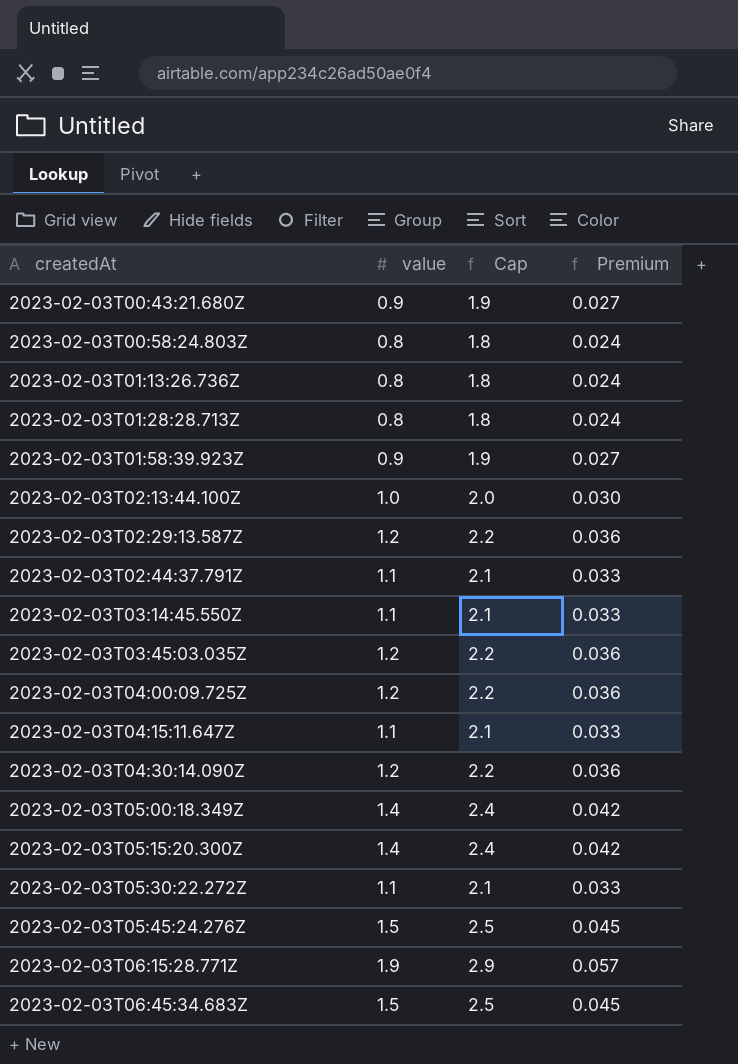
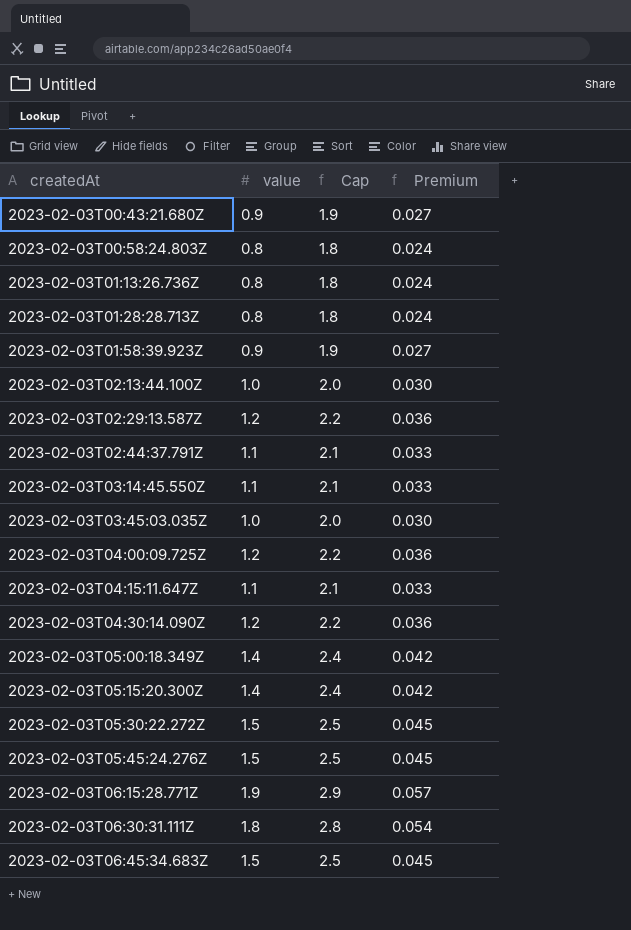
2023-02-03T03:45:03.035Z | value: 1.2 -> 1.0
2023-02-03T03:45:03.035Z | Cap: 2.2 -> 2.0
2023-02-03T03:45:03.035Z | Premium: 0.036 -> 0.030
2023-02-03T05:30:22.272Z | value: 1.1 -> 1.5
2023-02-03T05:30:22.272Z | Cap: 2.1 -> 2.5
2023-02-03T05:30:22.272Z | Premium: 0.033 -> 0.045
row 2023-02-03T06:30:31.111Z: none -> 1.8 | 2.8 | 0.054

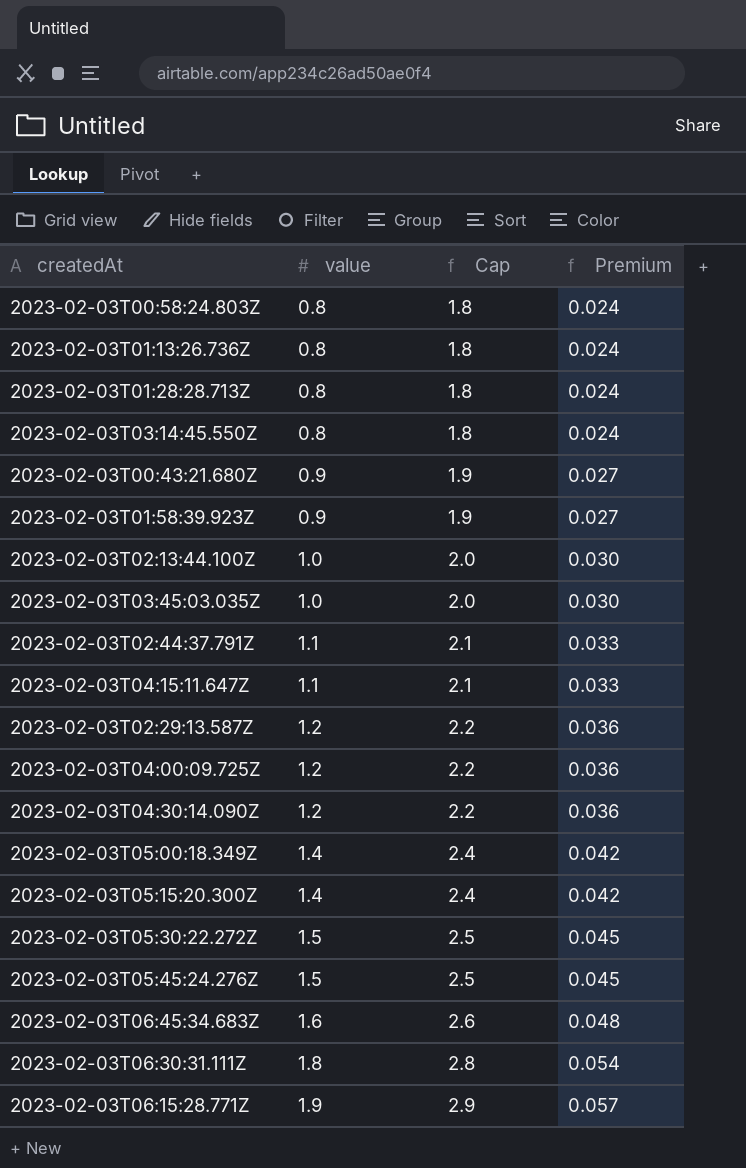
row order: createdAt ascending -> value ascending
2023-02-03T03:14:45.550Z | value: 1.1 -> 0.8
2023-02-03T03:14:45.550Z | Cap: 2.1 -> 1.8
2023-02-03T03:14:45.550Z | Premium: 0.033 -> 0.024
2023-02-03T06:45:34.683Z | value: 1.5 -> 1.6
2023-02-03T06:45:34.683Z | Cap: 2.5 -> 2.6
2023-02-03T06:45:34.683Z | Premium: 0.045 -> 0.048

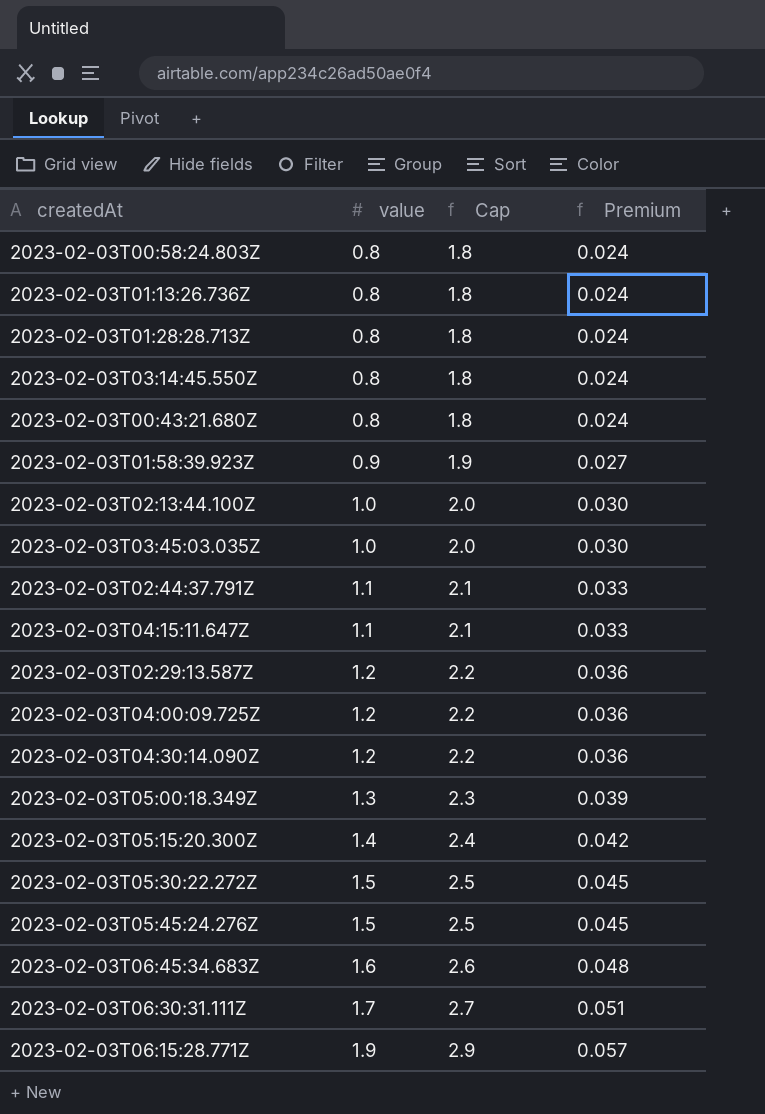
2023-02-03T00:43:21.680Z | value: 0.9 -> 0.8
2023-02-03T00:43:21.680Z | Cap: 1.9 -> 1.8
2023-02-03T00:43:21.680Z | Premium: 0.027 -> 0.024
2023-02-03T05:00:18.349Z | value: 1.4 -> 1.3
2023-02-03T05:00:18.349Z | Cap: 2.4 -> 2.3
2023-02-03T05:00:18.349Z | Premium: 0.042 -> 0.039
2023-02-03T06:30:31.111Z | value: 1.8 -> 1.7
2023-02-03T06:30:31.111Z | Cap: 2.8 -> 2.7
2023-02-03T06:30:31.111Z | Premium: 0.054 -> 0.051

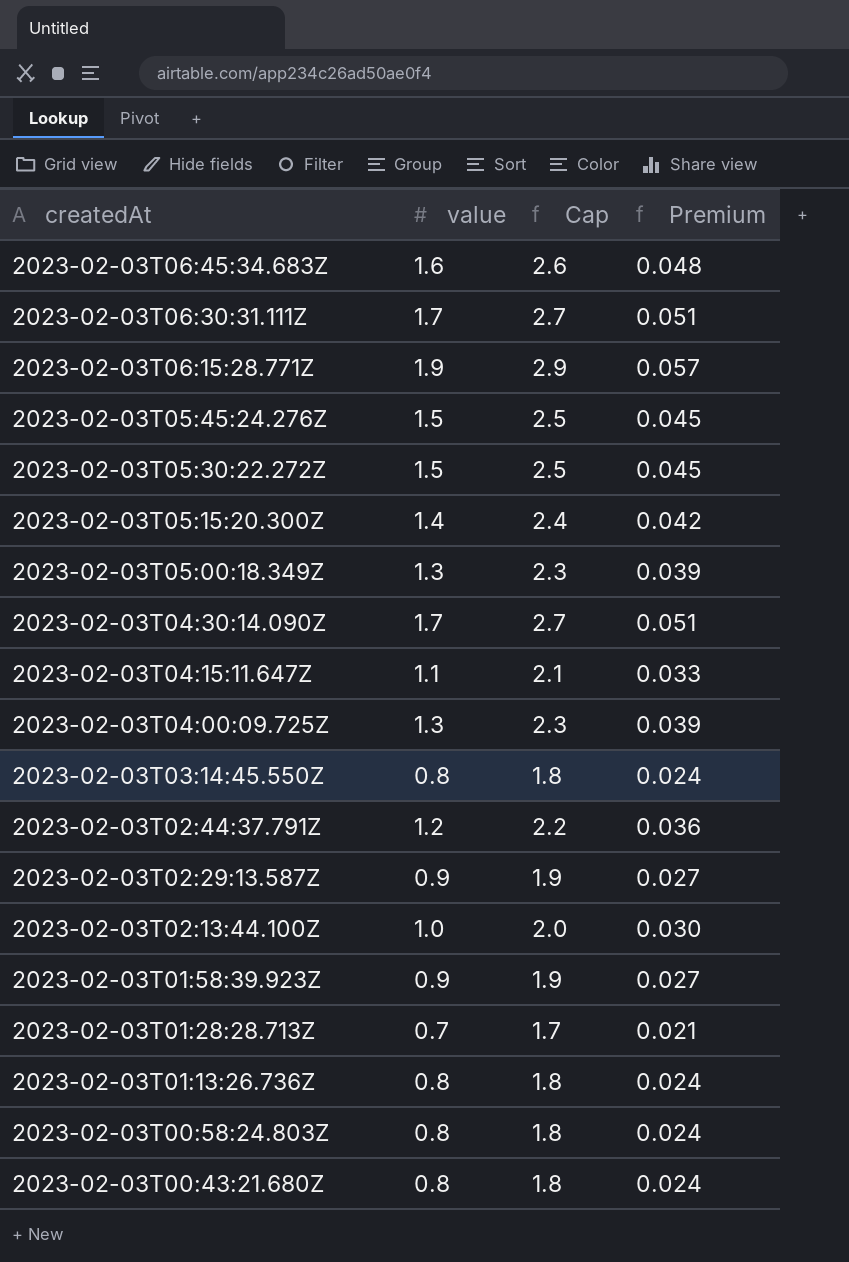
row order: value ascending -> createdAt descending
row 2023-02-03T03:45:03.035Z: 1.0 | 2.0 | 0.030 -> none
2023-02-03T04:30:14.090Z | value: 1.2 -> 1.7
2023-02-03T04:30:14.090Z | Cap: 2.2 -> 2.7
2023-02-03T04:30:14.090Z | Premium: 0.036 -> 0.051
2023-02-03T04:00:09.725Z | value: 1.2 -> 1.3
2023-02-03T04:00:09.725Z | Cap: 2.2 -> 2.3
2023-02-03T04:00:09.725Z | Premium: 0.036 -> 0.039
2023-02-03T02:44:37.791Z | value: 1.1 -> 1.2
2023-02-03T02:44:37.791Z | Cap: 2.1 -> 2.2
2023-02-03T02:44:37.791Z | Premium: 0.033 -> 0.036
2023-02-03T02:29:13.587Z | value: 1.2 -> 0.9
2023-02-03T02:29:13.587Z | Cap: 2.2 -> 1.9
2023-02-03T02:29:13.587Z | Premium: 0.036 -> 0.027
2023-02-03T01:28:28.713Z | value: 0.8 -> 0.7
2023-02-03T01:28:28.713Z | Cap: 1.8 -> 1.7
2023-02-03T01:28:28.713Z | Premium: 0.024 -> 0.021

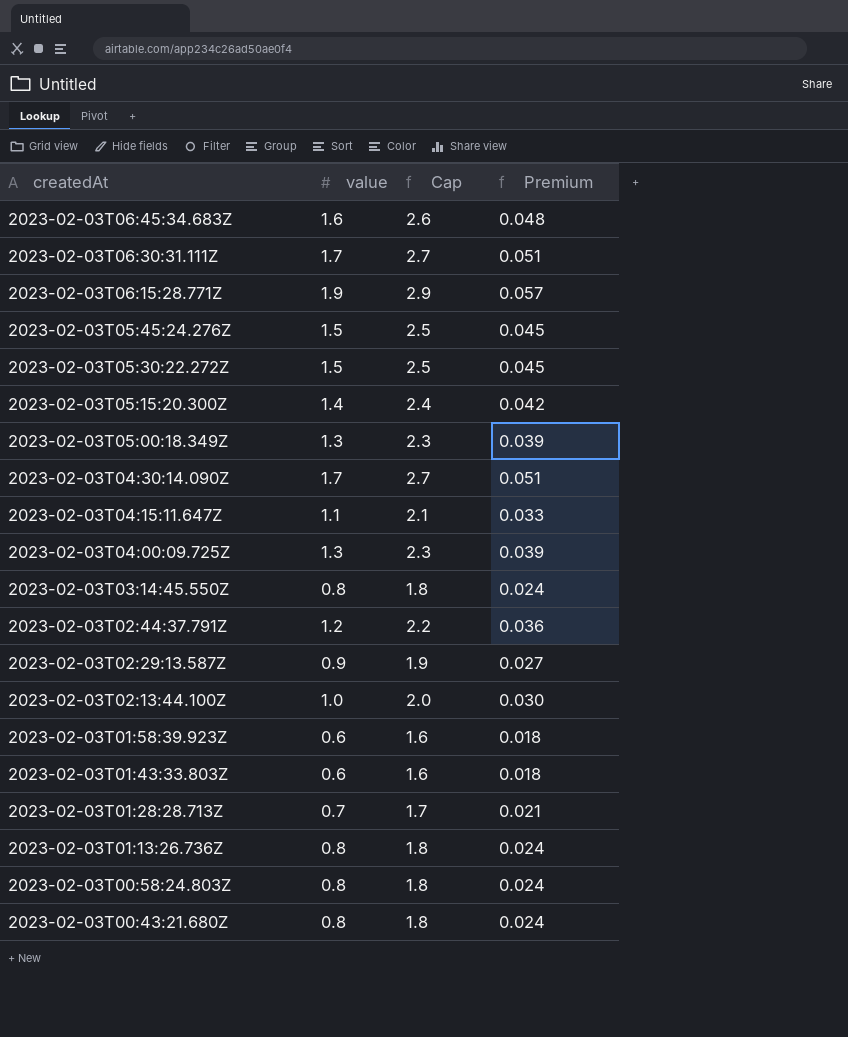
2023-02-03T01:58:39.923Z | value: 0.9 -> 0.6
2023-02-03T01:58:39.923Z | Cap: 1.9 -> 1.6
2023-02-03T01:58:39.923Z | Premium: 0.027 -> 0.018
row 2023-02-03T01:43:33.803Z: none -> 0.6 | 1.6 | 0.018

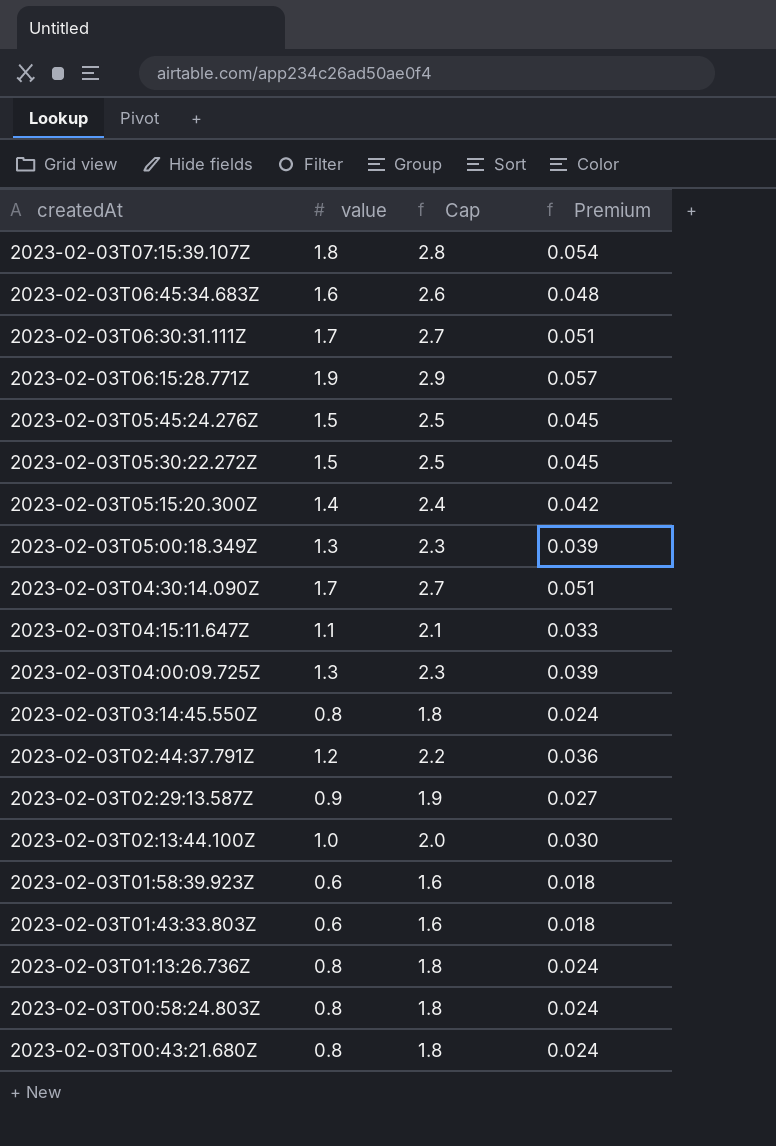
row 2023-02-03T01:28:28.713Z: 0.7 | 1.7 | 0.021 -> none
row 2023-02-03T07:15:39.107Z: none -> 1.8 | 2.8 | 0.054

